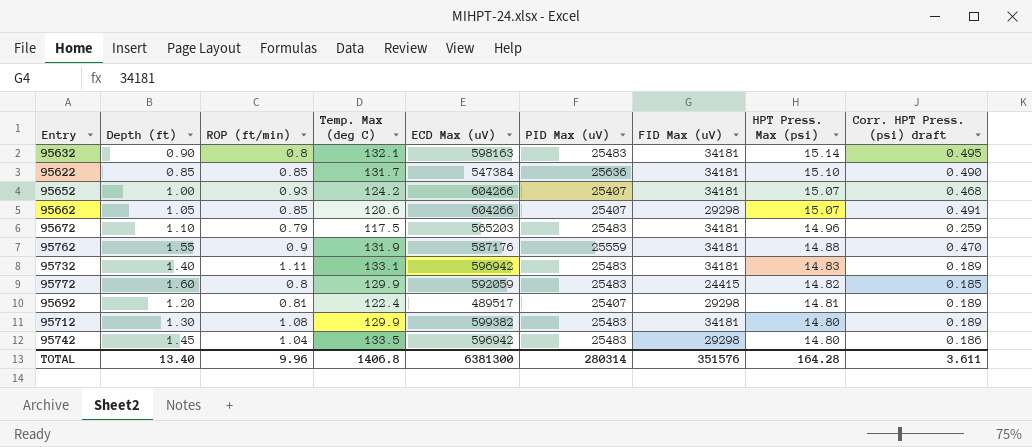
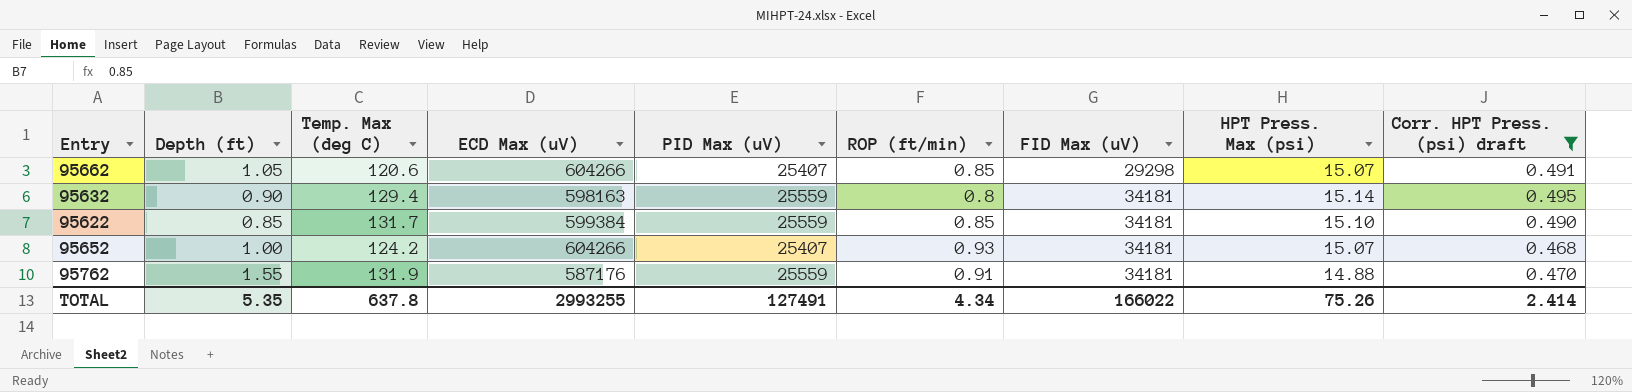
filter: none -> Corr. HPT Press. (psi) draft >= 0.468
row order: HPT Press. Max (psi) descending -> FID Max (uV) ascending
column ROP (ft/min) | position: 3 -> 6
95632 | Temp. Max (deg C): 132.1 -> 129.4
95632 | PID Max (uV): 25483 -> 25559
95622 | ECD Max (uV): 547384 -> 599384
95622 | PID Max (uV): 25636 -> 25559
95762 | ROP (ft/min): 0.9 -> 0.91
TOTAL | Depth (ft): 13.40 -> 5.35
TOTAL | Temp. Max (deg C): 1406.8 -> 637.8
TOTAL | ECD Max (uV): 6381300 -> 2993255
TOTAL | PID Max (uV): 280314 -> 127491
TOTAL | ROP (ft/min): 9.96 -> 4.34
TOTAL | FID Max (uV): 351576 -> 166022
TOTAL | HPT Press. Max (psi): 164.28 -> 75.26
TOTAL | Corr. HPT Press. (psi) draft: 3.611 -> 2.414

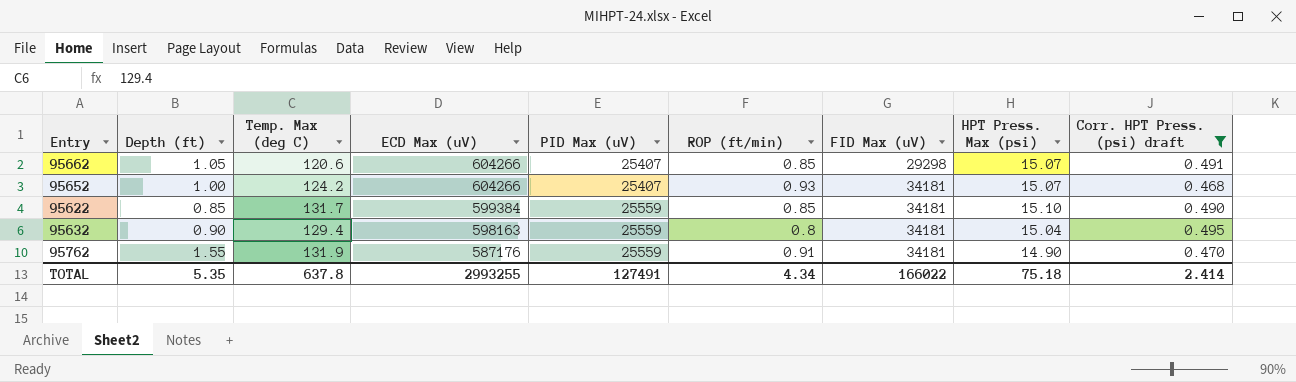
row order: FID Max (uV) ascending -> ECD Max (uV) descending
95632 | HPT Press. Max (psi): 15.14 -> 15.04
95762 | HPT Press. Max (psi): 14.88 -> 14.90
TOTAL | HPT Press. Max (psi): 75.26 -> 75.18

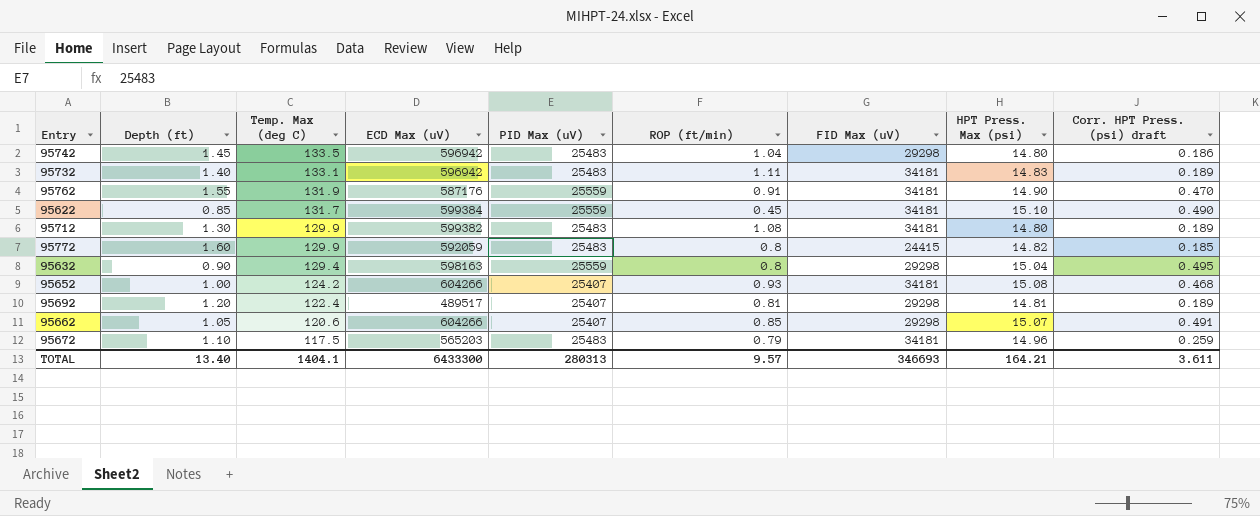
filter: Corr. HPT Press. (psi) draft >= 0.468 -> none
row order: ECD Max (uV) descending -> Temp. Max (deg C) descending
95622 | ROP (ft/min): 0.85 -> 0.45
95632 | FID Max (uV): 34181 -> 29298
95652 | HPT Press. Max (psi): 15.07 -> 15.08
TOTAL | Depth (ft): 5.35 -> 13.40
TOTAL | Temp. Max (deg C): 637.8 -> 1404.1
TOTAL | ECD Max (uV): 2993255 -> 6433300
TOTAL | PID Max (uV): 127491 -> 280313
TOTAL | ROP (ft/min): 4.34 -> 9.57
TOTAL | FID Max (uV): 166022 -> 346693
TOTAL | HPT Press. Max (psi): 75.18 -> 164.21
TOTAL | Corr. HPT Press. (psi) draft: 2.414 -> 3.611

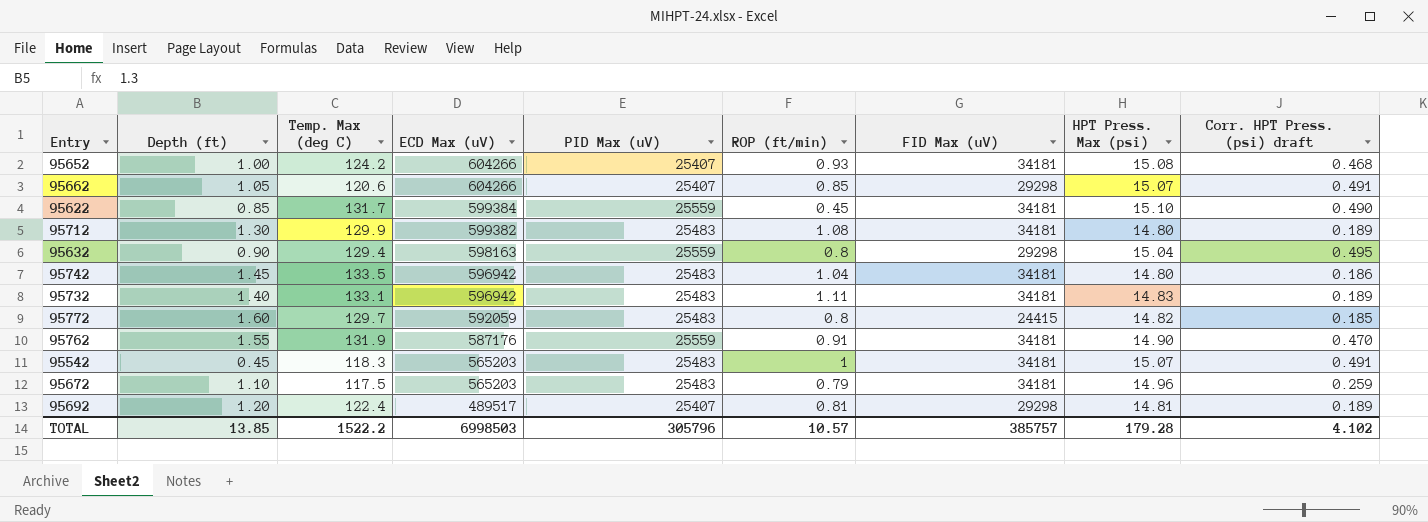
row order: Temp. Max (deg C) descending -> ECD Max (uV) descending
95742 | FID Max (uV): 29298 -> 34181
95772 | Temp. Max (deg C): 129.9 -> 129.7
row 95542: none -> 0.45 | 118.3 | 565203 | 25483 | 1 | 34181 | 15.07 | 0.491
TOTAL | Depth (ft): 13.40 -> 13.85
TOTAL | Temp. Max (deg C): 1404.1 -> 1522.2
TOTAL | ECD Max (uV): 6433300 -> 6998503
TOTAL | PID Max (uV): 280313 -> 305796
TOTAL | ROP (ft/min): 9.57 -> 10.57
TOTAL | FID Max (uV): 346693 -> 385757
TOTAL | HPT Press. Max (psi): 164.21 -> 179.28
TOTAL | Corr. HPT Press. (psi) draft: 3.611 -> 4.102

